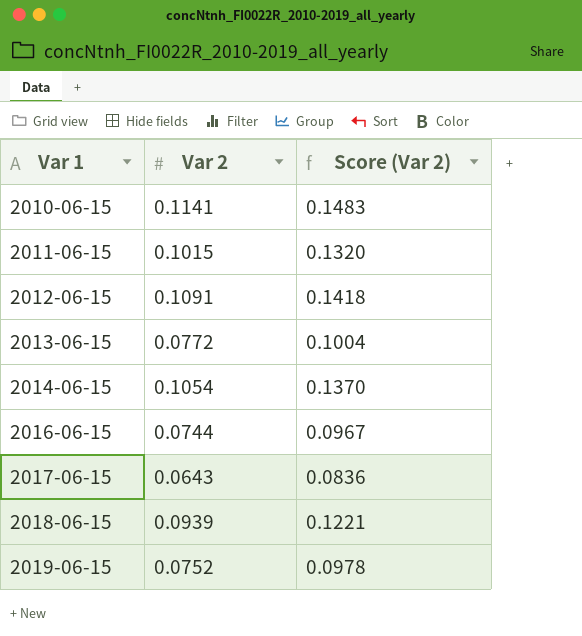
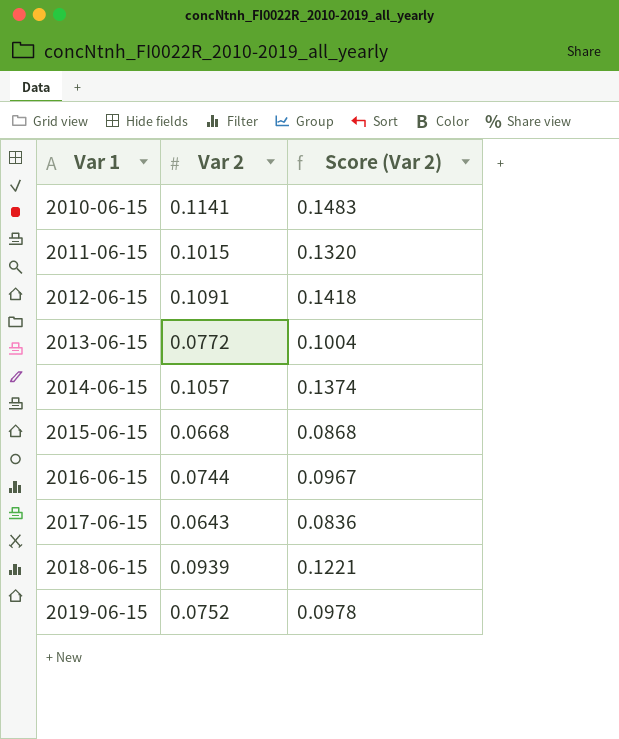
2014-06-15 | Var 2: 0.1054 -> 0.1057
2014-06-15 | Score (Var 2): 0.1370 -> 0.1374
row 2015-06-15: none -> 0.0668 | 0.0868

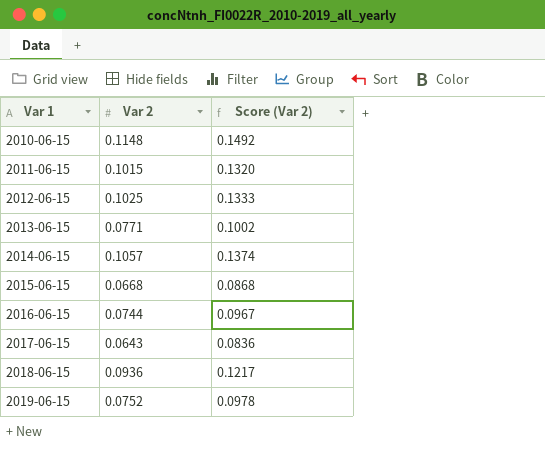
2010-06-15 | Var 2: 0.1141 -> 0.1148
2010-06-15 | Score (Var 2): 0.1483 -> 0.1492
2012-06-15 | Var 2: 0.1091 -> 0.1025
2012-06-15 | Score (Var 2): 0.1418 -> 0.1333
2013-06-15 | Var 2: 0.0772 -> 0.0771
2013-06-15 | Score (Var 2): 0.1004 -> 0.1002
2018-06-15 | Var 2: 0.0939 -> 0.0936
2018-06-15 | Score (Var 2): 0.1221 -> 0.1217

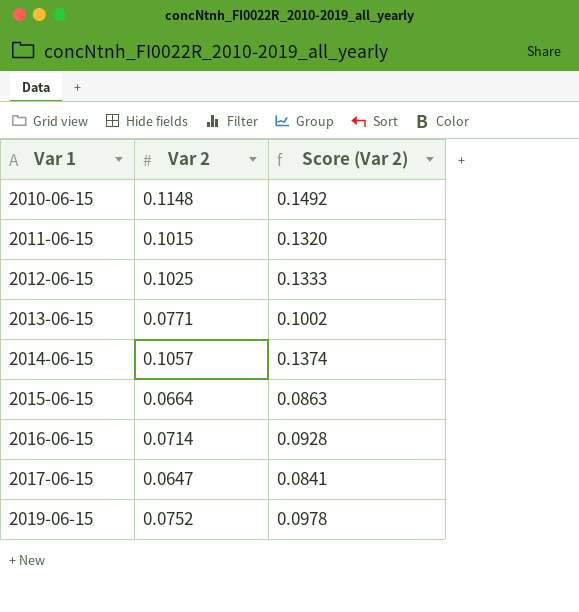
row 2018-06-15: 0.0936 | 0.1217 -> none
2015-06-15 | Var 2: 0.0668 -> 0.0664
2015-06-15 | Score (Var 2): 0.0868 -> 0.0863
2016-06-15 | Var 2: 0.0744 -> 0.0714
2016-06-15 | Score (Var 2): 0.0967 -> 0.0928
2017-06-15 | Var 2: 0.0643 -> 0.0647
2017-06-15 | Score (Var 2): 0.0836 -> 0.0841

